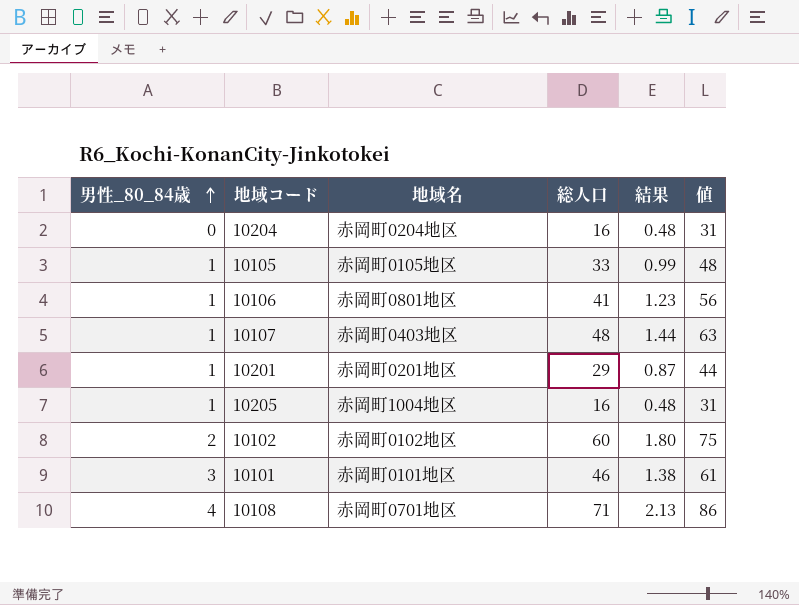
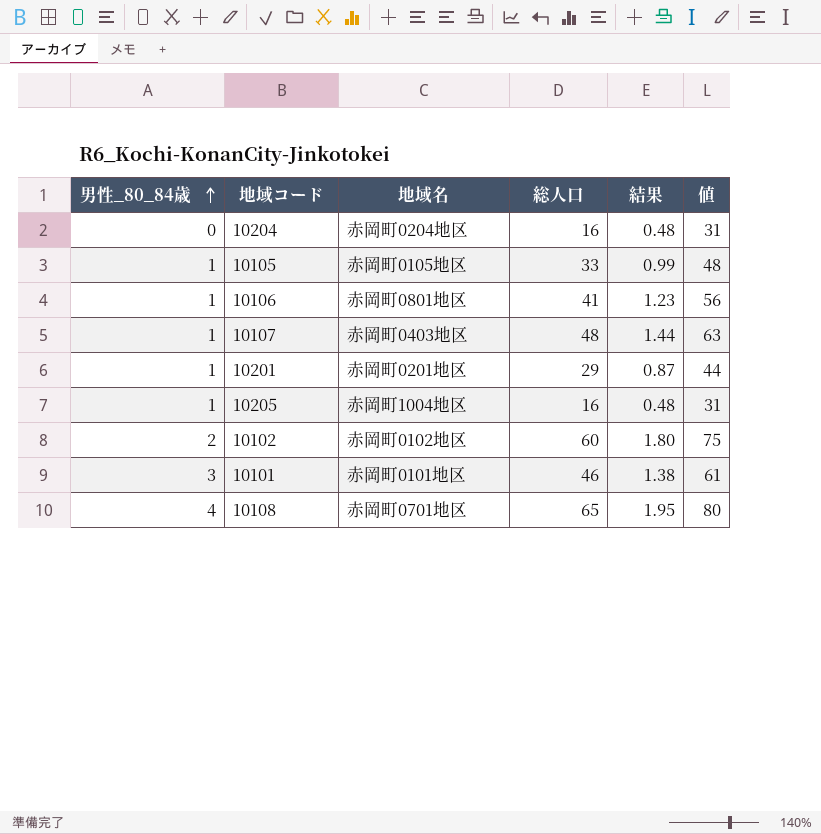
10108 | 総人口: 71 -> 65
10108 | 結果: 2.13 -> 1.95
10108 | 値: 86 -> 80

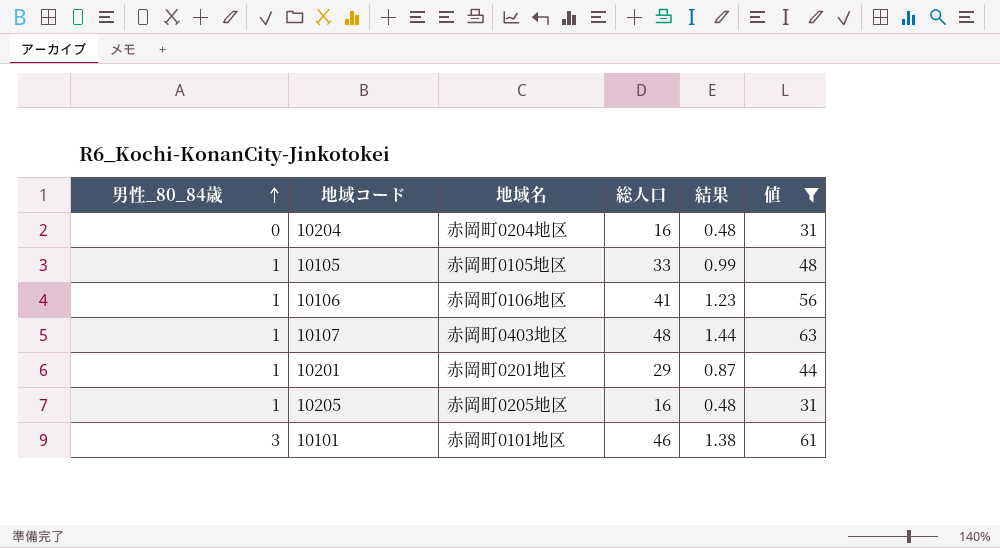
filter: none -> 値 <= 63
10106 | 地域名: 赤岡町0801地区 -> 赤岡町0106地区
10205 | 地域名: 赤岡町1004地区 -> 赤岡町0205地区

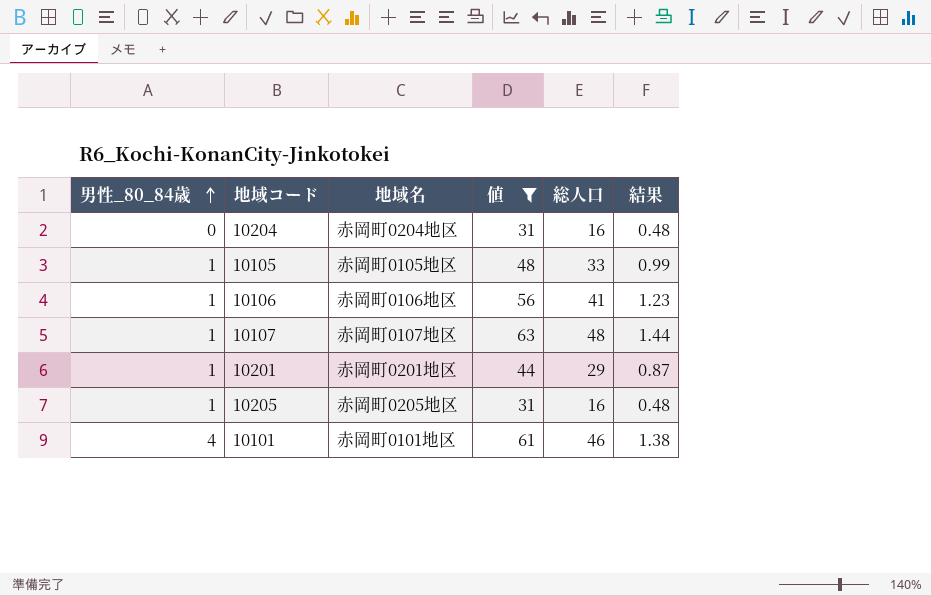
column 値 | position: 6 -> 4
10107 | 地域名: 赤岡町0403地区 -> 赤岡町0107地区
10101 | 男性_80_84歳: 3 -> 4

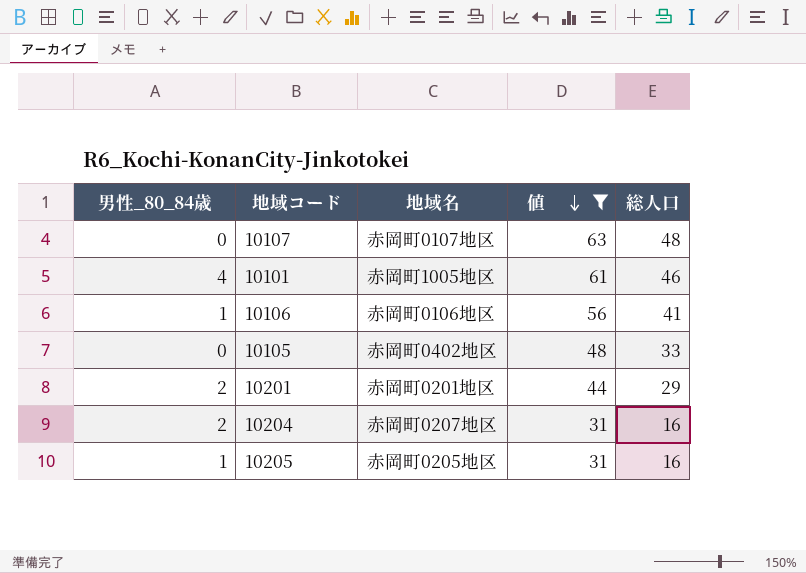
row order: 男性_80_84歳 ascending -> 値 descending
column 結果 | formula: [総人口] * 0.03 -> none
10107 | 男性_80_84歳: 1 -> 0
10101 | 地域名: 赤岡町0101地区 -> 赤岡町1005地区
10105 | 男性_80_84歳: 1 -> 0
10105 | 地域名: 赤岡町0105地区 -> 赤岡町0402地区
10201 | 男性_80_84歳: 1 -> 2
10204 | 男性_80_84歳: 0 -> 2
10204 | 地域名: 赤岡町0204地区 -> 赤岡町0207地区

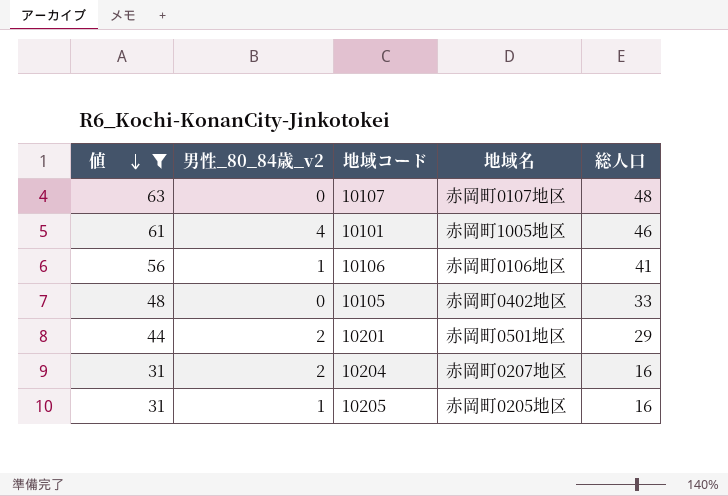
column 値 | position: 4 -> 1
column name: 男性_80_84歳 -> 男性_80_84歳_v2
10201 | 地域名: 赤岡町0201地区 -> 赤岡町0501地区

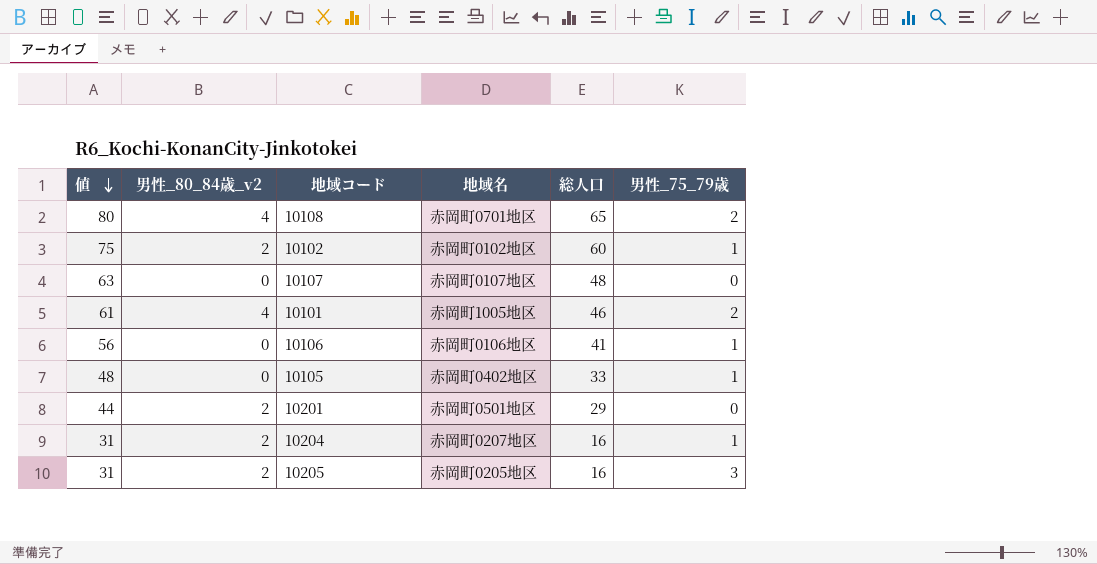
filter: 値 <= 63 -> none
column 男性_75_79歳 | position: none -> 6
10106 | 男性_80_84歳_v2: 1 -> 0
10205 | 男性_80_84歳_v2: 1 -> 2

